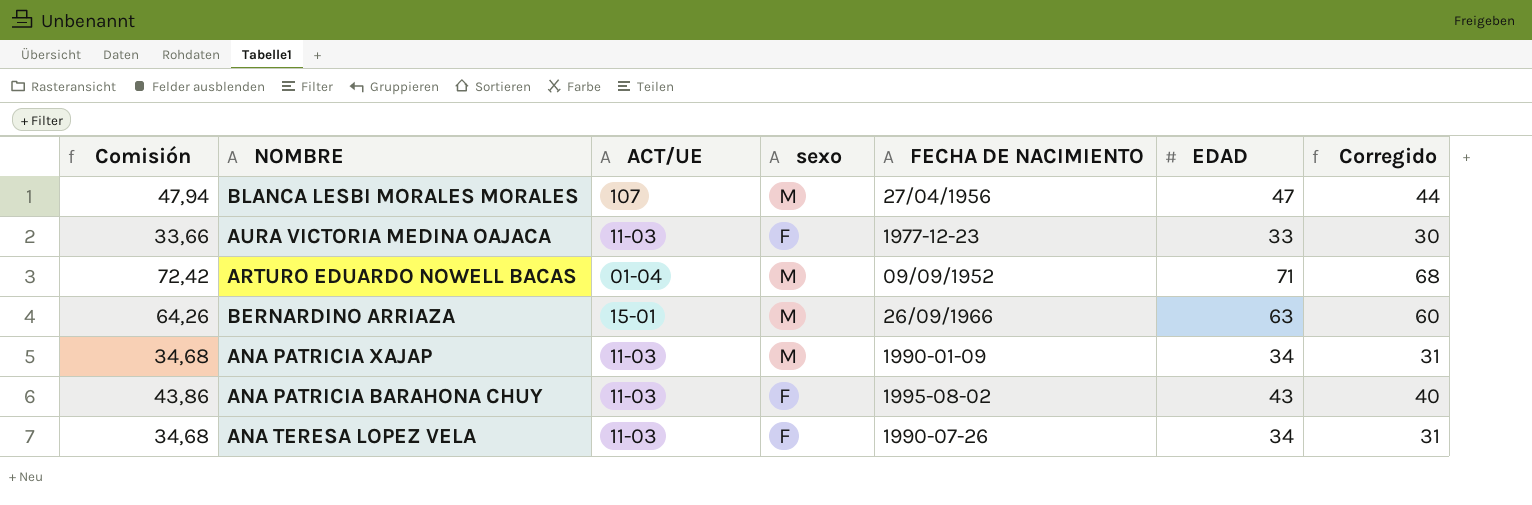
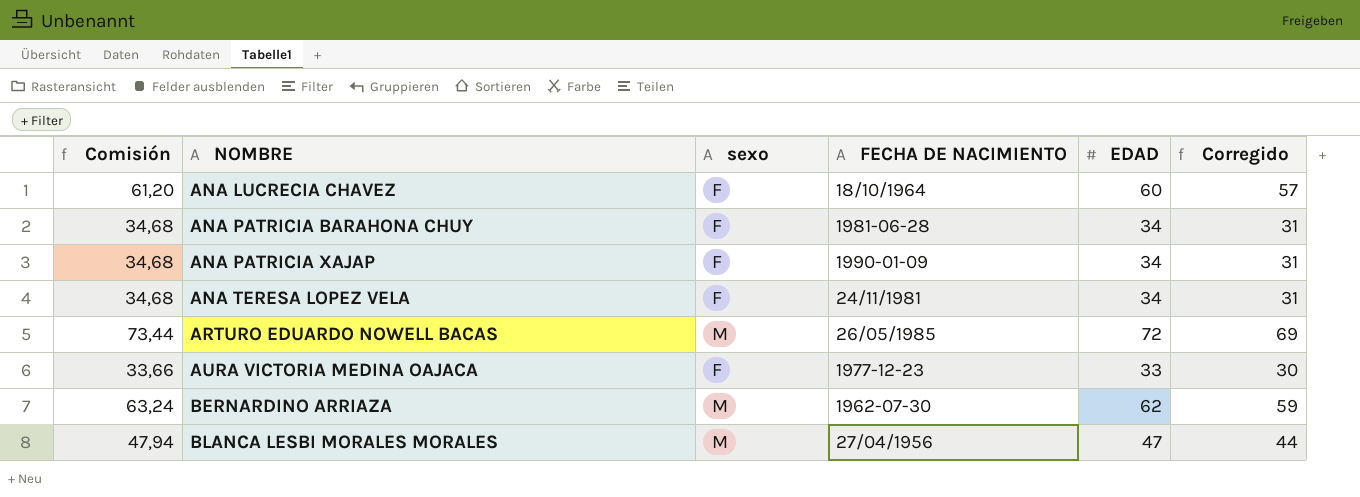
row order: none -> NOMBRE ascending
column ACT/UE | position: 3 -> none
row ANA LUCRECIA CHAVEZ: none -> 61,20 | F | 18/10/1964 | 60 | 57
ANA PATRICIA BARAHONA CHUY | Comisión: 43,86 -> 34,68
ANA PATRICIA BARAHONA CHUY | FECHA DE NACIMIENTO: 1995-08-02 -> 1981-06-28
ANA PATRICIA BARAHONA CHUY | EDAD: 43 -> 34
ANA PATRICIA BARAHONA CHUY | Corregido: 40 -> 31
ANA PATRICIA XAJAP | sexo: M -> F
ANA TERESA LOPEZ VELA | FECHA DE NACIMIENTO: 1990-07-26 -> 24/11/1981
ARTURO EDUARDO NOWELL BACAS | Comisión: 72,42 -> 73,44
ARTURO EDUARDO NOWELL BACAS | FECHA DE NACIMIENTO: 09/09/1952 -> 26/05/1985
ARTURO EDUARDO NOWELL BACAS | EDAD: 71 -> 72
ARTURO EDUARDO NOWELL BACAS | Corregido: 68 -> 69
BERNARDINO ARRIAZA | Comisión: 64,26 -> 63,24
BERNARDINO ARRIAZA | FECHA DE NACIMIENTO: 26/09/1966 -> 1962-07-30
BERNARDINO ARRIAZA | EDAD: 63 -> 62
BERNARDINO ARRIAZA | Corregido: 60 -> 59

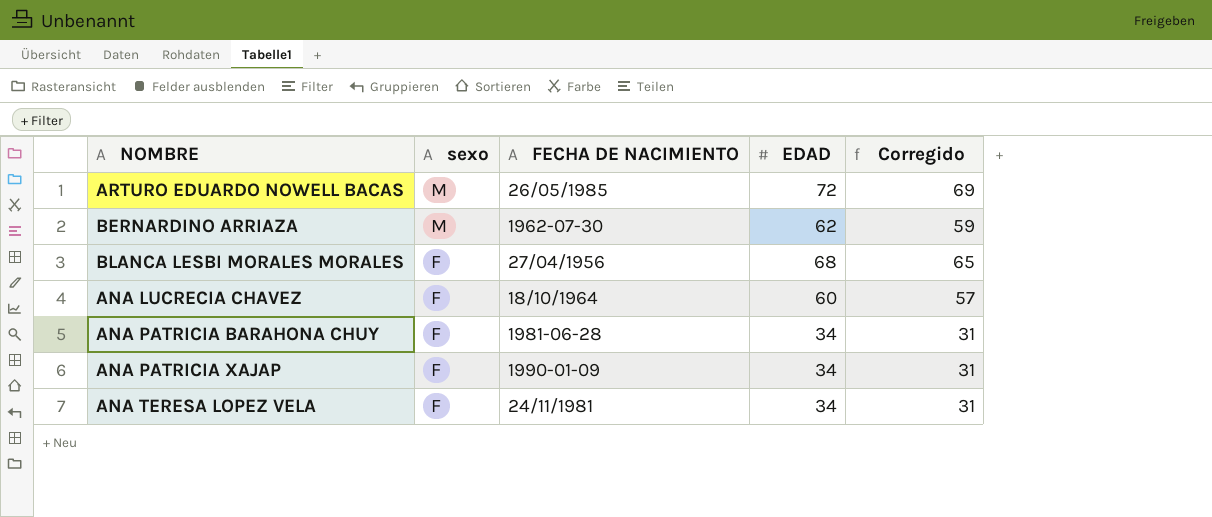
row order: NOMBRE ascending -> sexo descending
column Comisión | formula: [EDAD] * 1,02 -> none
row AURA VICTORIA MEDINA OAJACA: 33,66 | F | 1977-12-23 | 33 | 30 -> none
BLANCA LESBI MORALES MORALES | sexo: M -> F
BLANCA LESBI MORALES MORALES | EDAD: 47 -> 68
BLANCA LESBI MORALES MORALES | Corregido: 44 -> 65

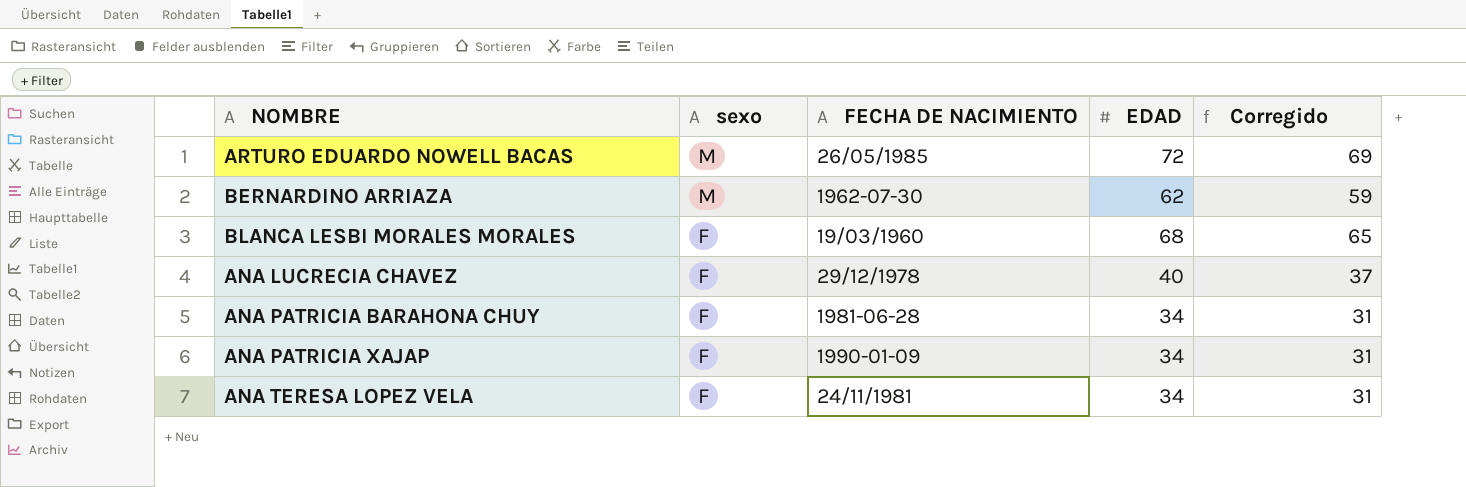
BLANCA LESBI MORALES MORALES | FECHA DE NACIMIENTO: 27/04/1956 -> 19/03/1960
ANA LUCRECIA CHAVEZ | FECHA DE NACIMIENTO: 18/10/1964 -> 29/12/1978
ANA LUCRECIA CHAVEZ | EDAD: 60 -> 40
ANA LUCRECIA CHAVEZ | Corregido: 57 -> 37

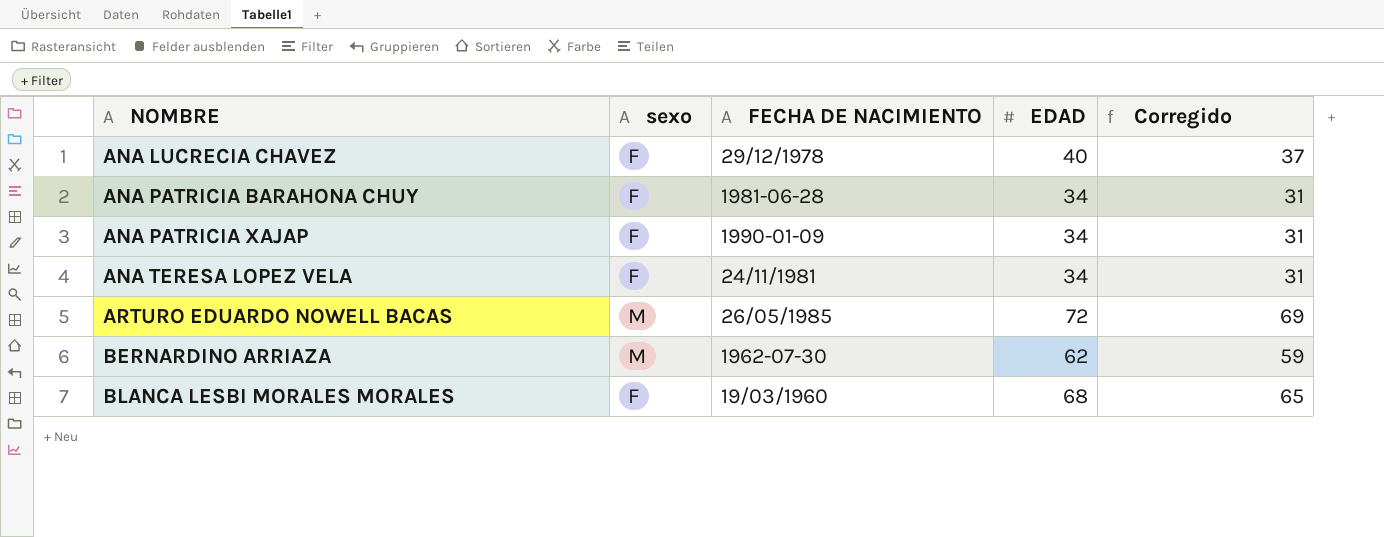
row order: sexo descending -> NOMBRE ascending

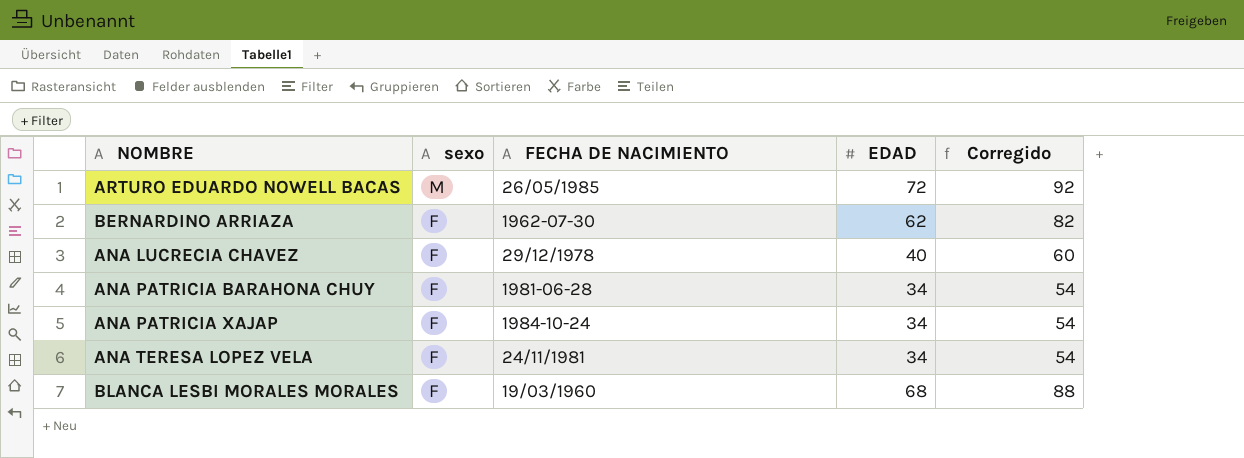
row order: NOMBRE ascending -> sexo descending
column Corregido | formula: [EDAD] - 3 -> [EDAD] + 20
BERNARDINO ARRIAZA | sexo: M -> F
ANA PATRICIA XAJAP | FECHA DE NACIMIENTO: 1990-01-09 -> 1984-10-24

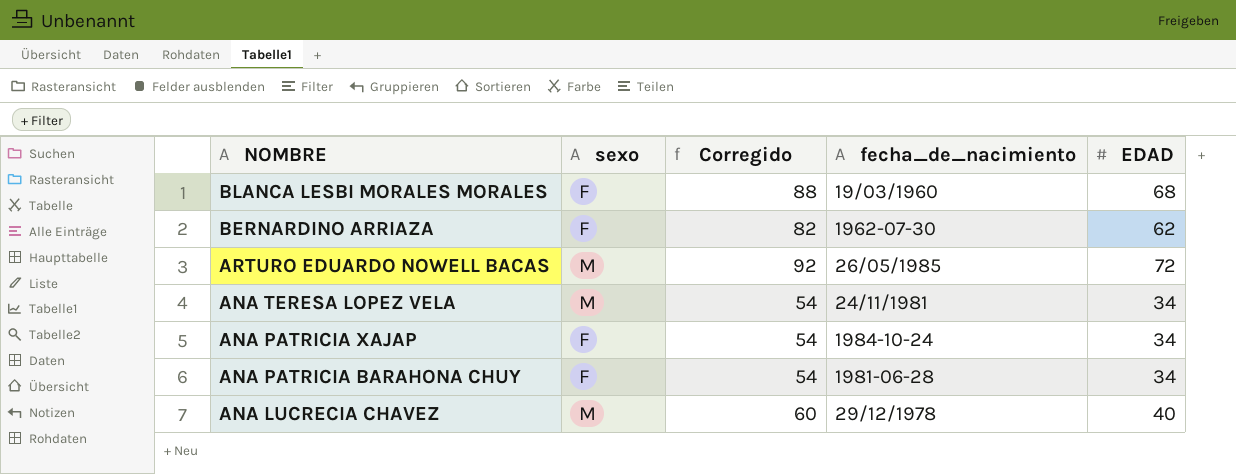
row order: sexo descending -> NOMBRE descending
column Corregido | position: 5 -> 3
column name: FECHA DE NACIMIENTO -> fecha_de_nacimiento
ANA TERESA LOPEZ VELA | sexo: F -> M
ANA LUCRECIA CHAVEZ | sexo: F -> M

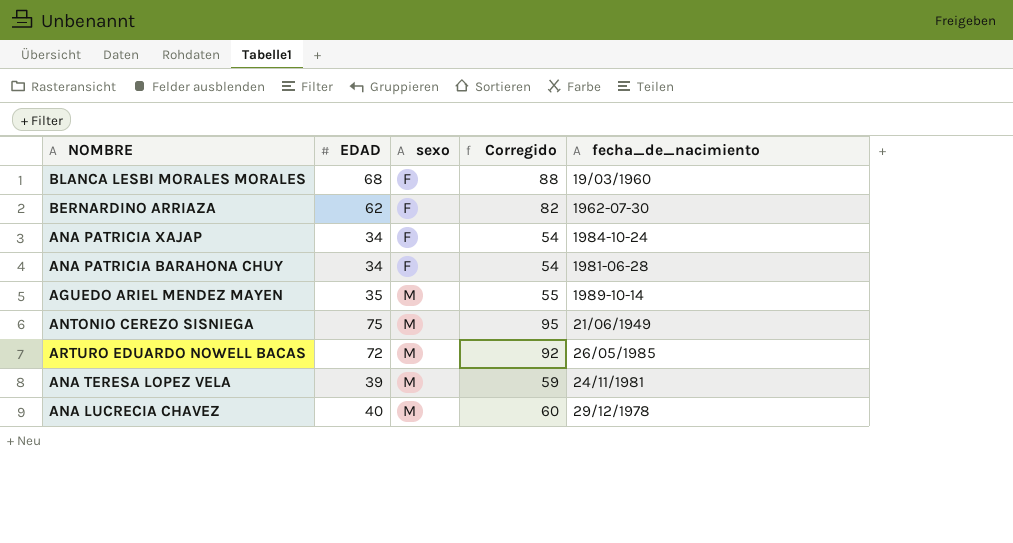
row order: NOMBRE descending -> sexo ascending
column EDAD | position: 5 -> 2
row AGUEDO ARIEL MENDEZ MAYEN: none -> 35 | M | 55 | 1989-10-14
row ANTONIO CEREZO SISNIEGA: none -> 75 | M | 95 | 21/06/1949
ANA TERESA LOPEZ VELA | EDAD: 34 -> 39
ANA TERESA LOPEZ VELA | Corregido: 54 -> 59

